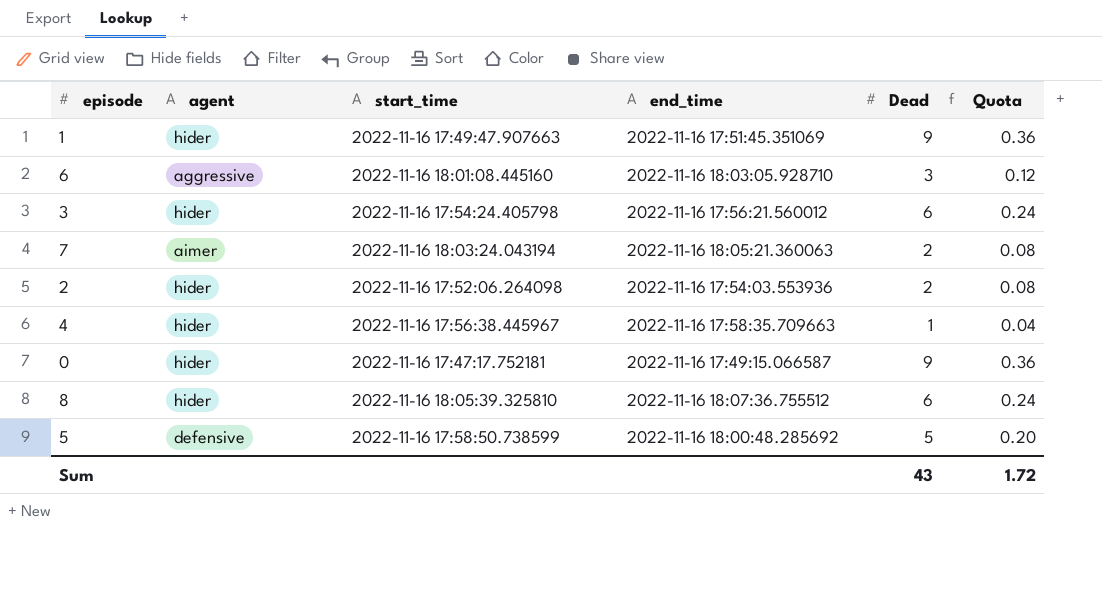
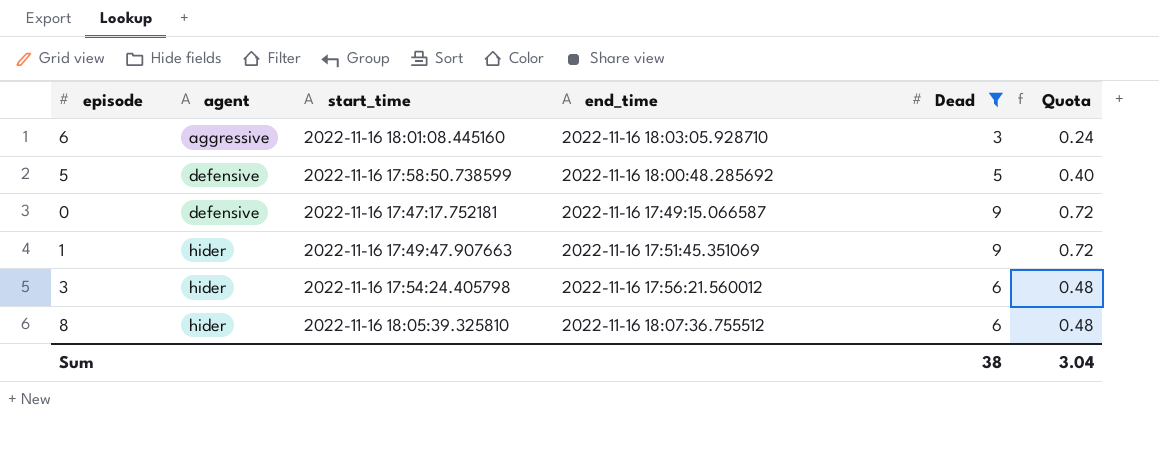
filter: none -> Dead >= 3
row order: none -> agent ascending
column Quota | formula: [Dead] * 0.04 -> [Dead] * 0.08
0 | agent: hider -> defensive
Sum | Dead: 43 -> 38
Sum | Quota: 1.72 -> 3.04

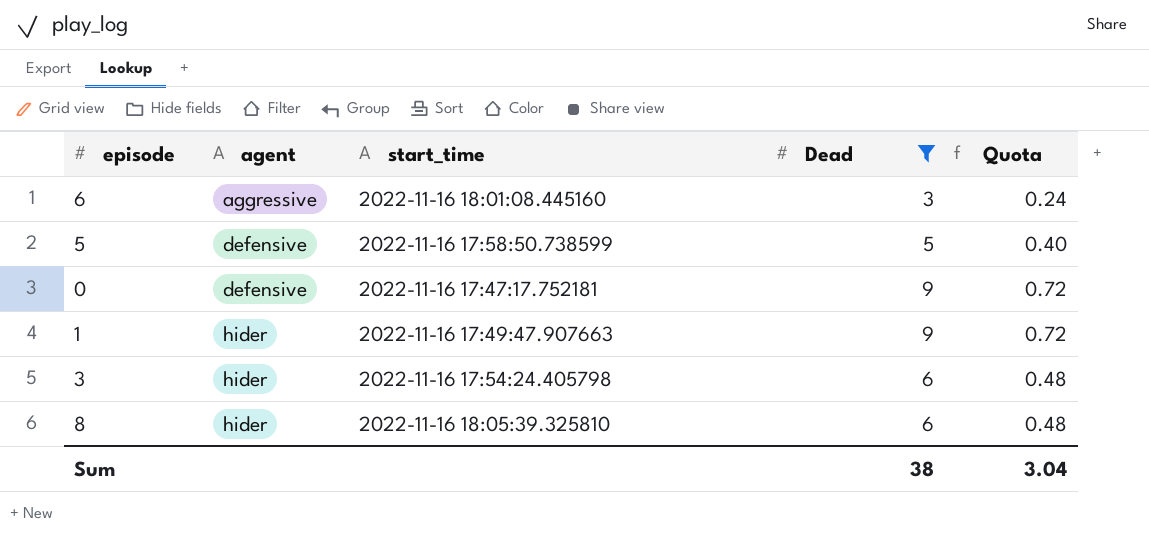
column end_time | position: 4 -> none

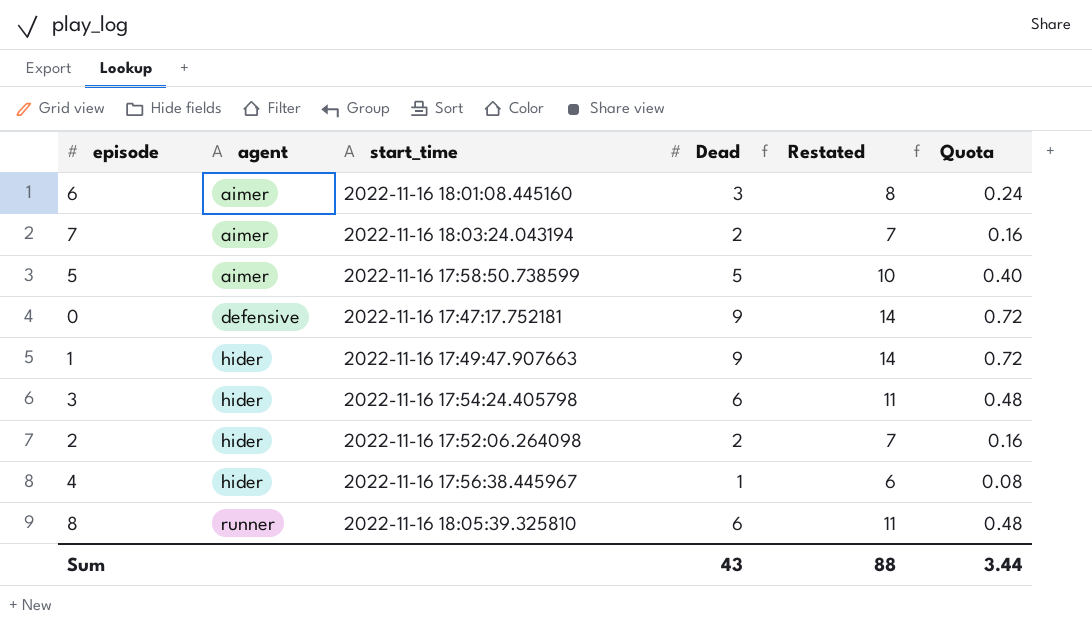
filter: Dead >= 3 -> none
column Restated | formula: none -> [Dead] + 5
6 | agent: aggressive -> aimer
5 | agent: defensive -> aimer
8 | agent: hider -> runner
Sum | Dead: 38 -> 43
Sum | Quota: 3.04 -> 3.44

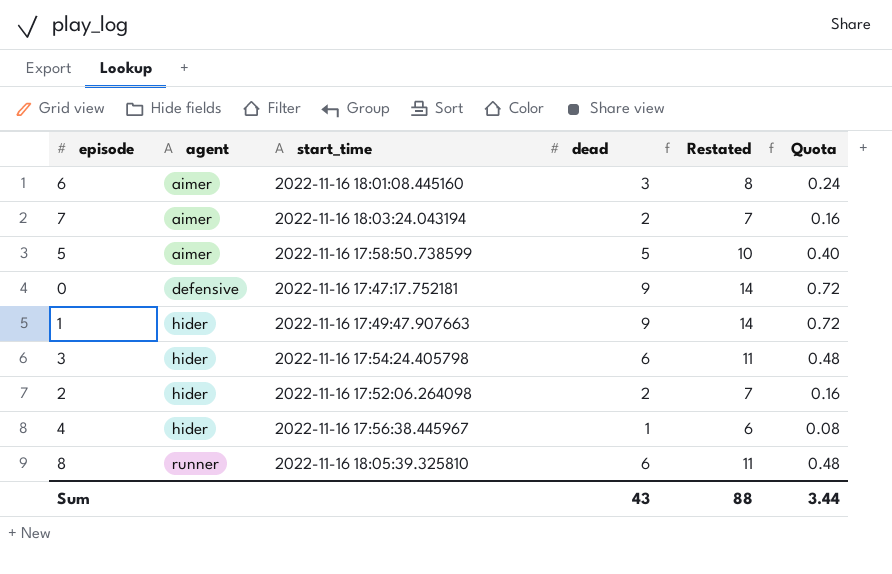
column name: Dead -> dead

